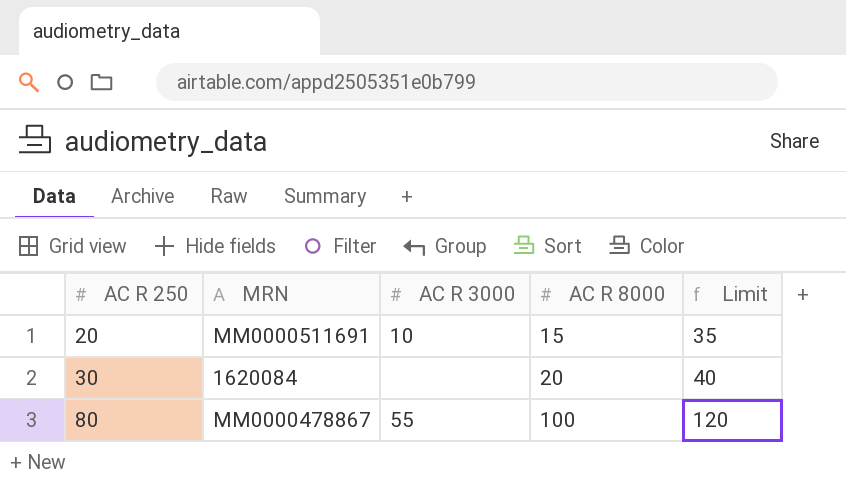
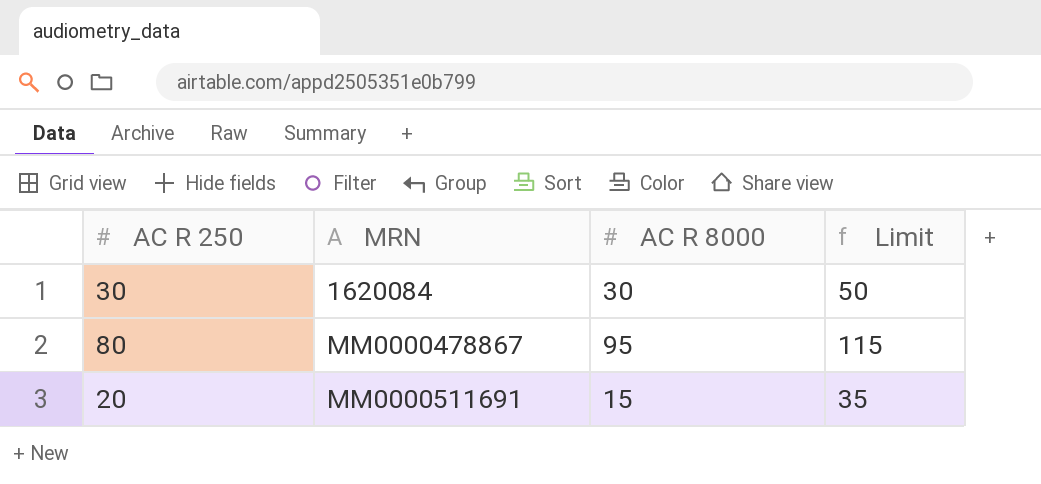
row order: AC R 250 ascending -> MRN ascending
column AC R 3000 | position: 3 -> none
30 | AC R 8000: 20 -> 30
30 | Limit: 40 -> 50
80 | AC R 8000: 100 -> 95
80 | Limit: 120 -> 115

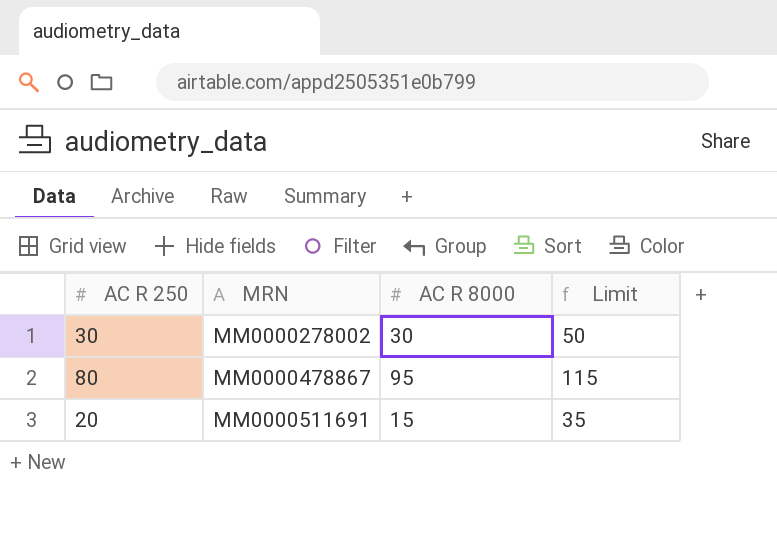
30 | MRN: 1620084 -> MM0000278002

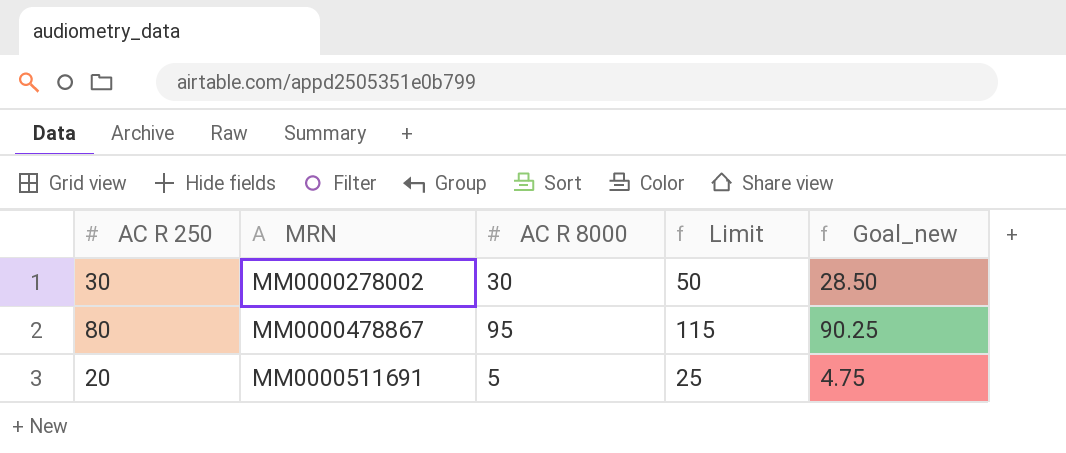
column Goal_new | formula: none -> [AC R 8000] * 0.95
20 | AC R 8000: 15 -> 5
20 | Limit: 35 -> 25

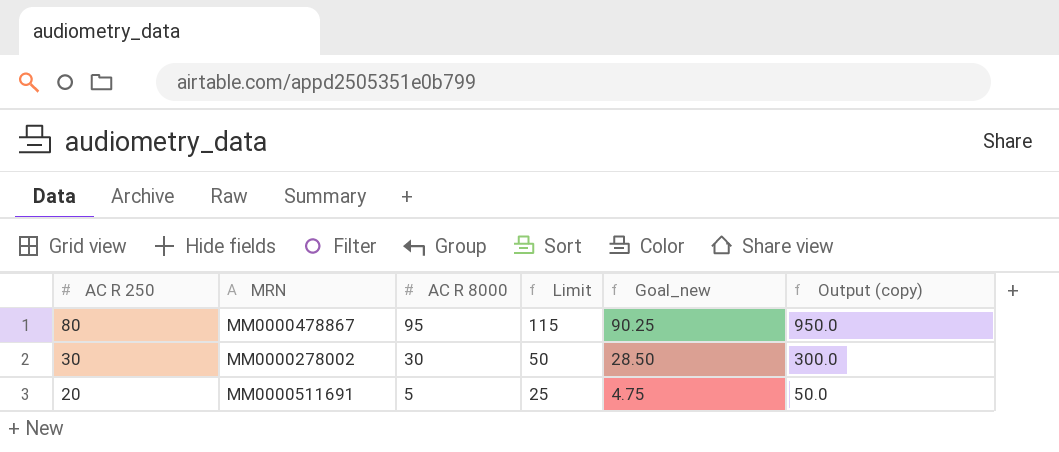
row order: MRN ascending -> AC R 250 descending
column Output (copy) | formula: none -> [AC R 8000] * 10

